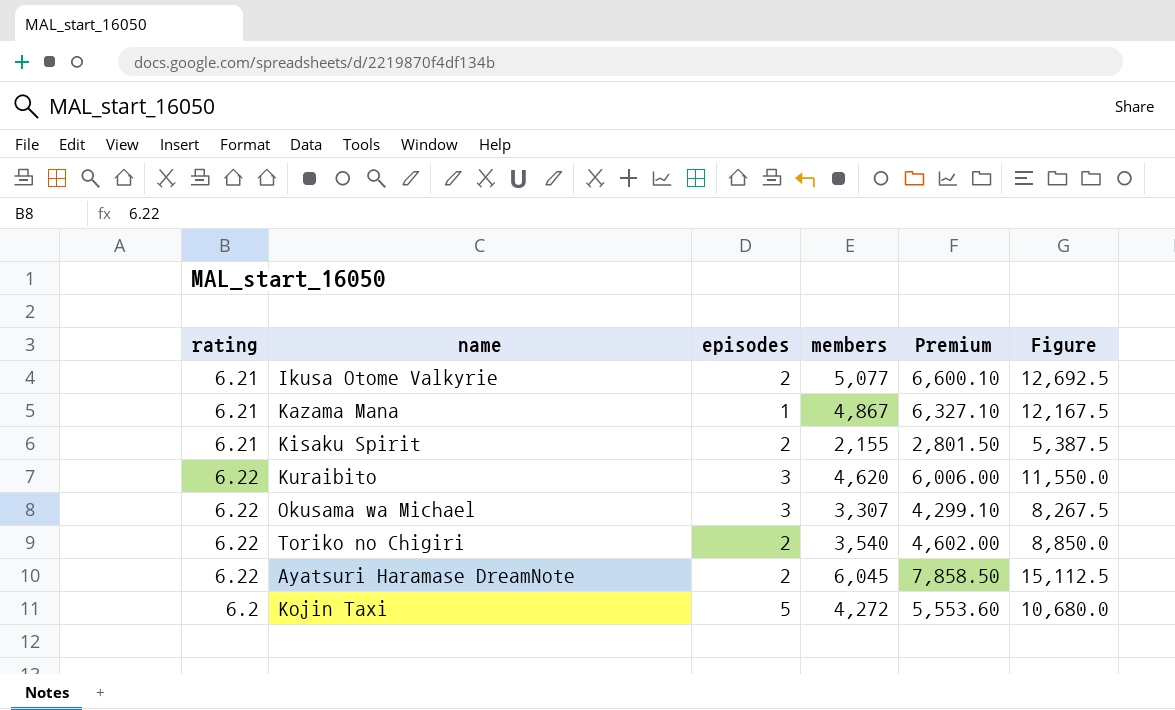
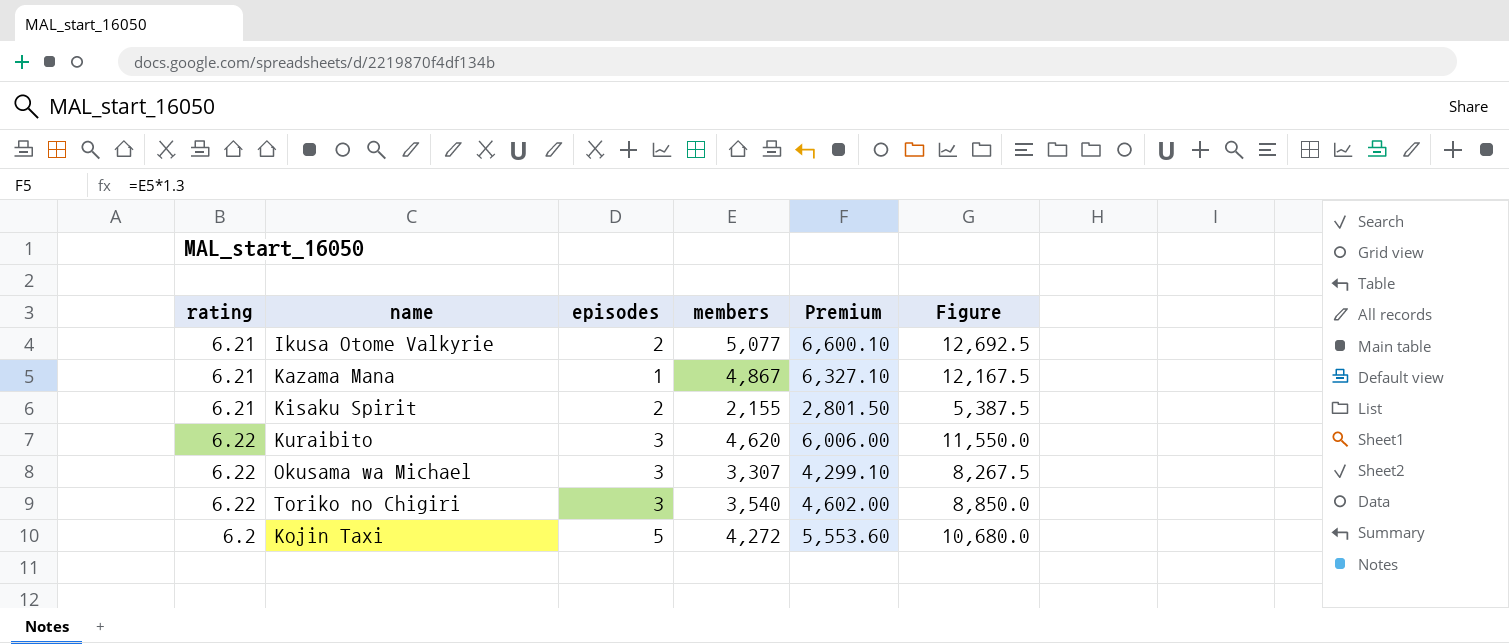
row Ayatsuri Haramase DreamNote: 6.22 | 2 | 6,045 | 7,858.50 | 15,112.5 -> none
Toriko no Chigiri | episodes: 2 -> 3

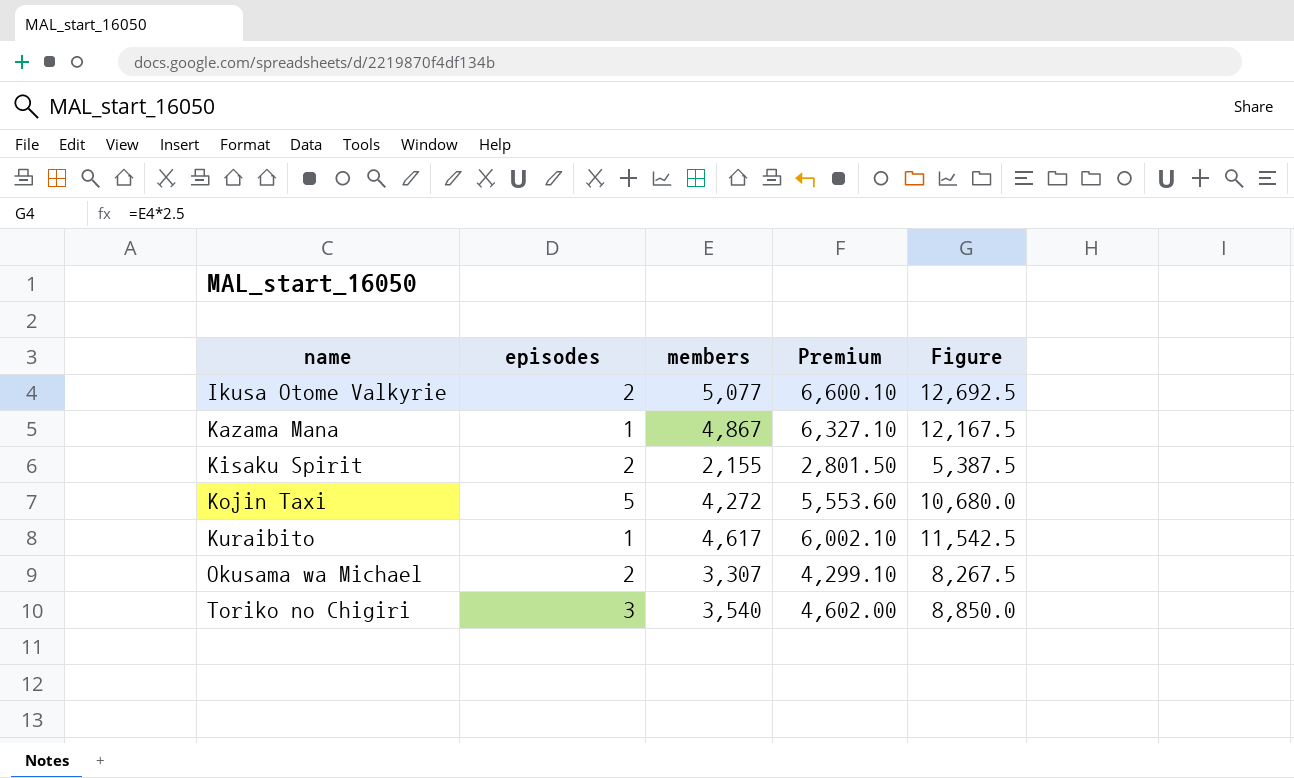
row order: none -> name ascending
column rating | position: 1 -> none
Kuraibito | episodes: 3 -> 1
Kuraibito | members: 4,620 -> 4,617
Kuraibito | Premium: 6,006.00 -> 6,002.10
Kuraibito | Figure: 11,550.0 -> 11,542.5
Okusama wa Michael | episodes: 3 -> 2

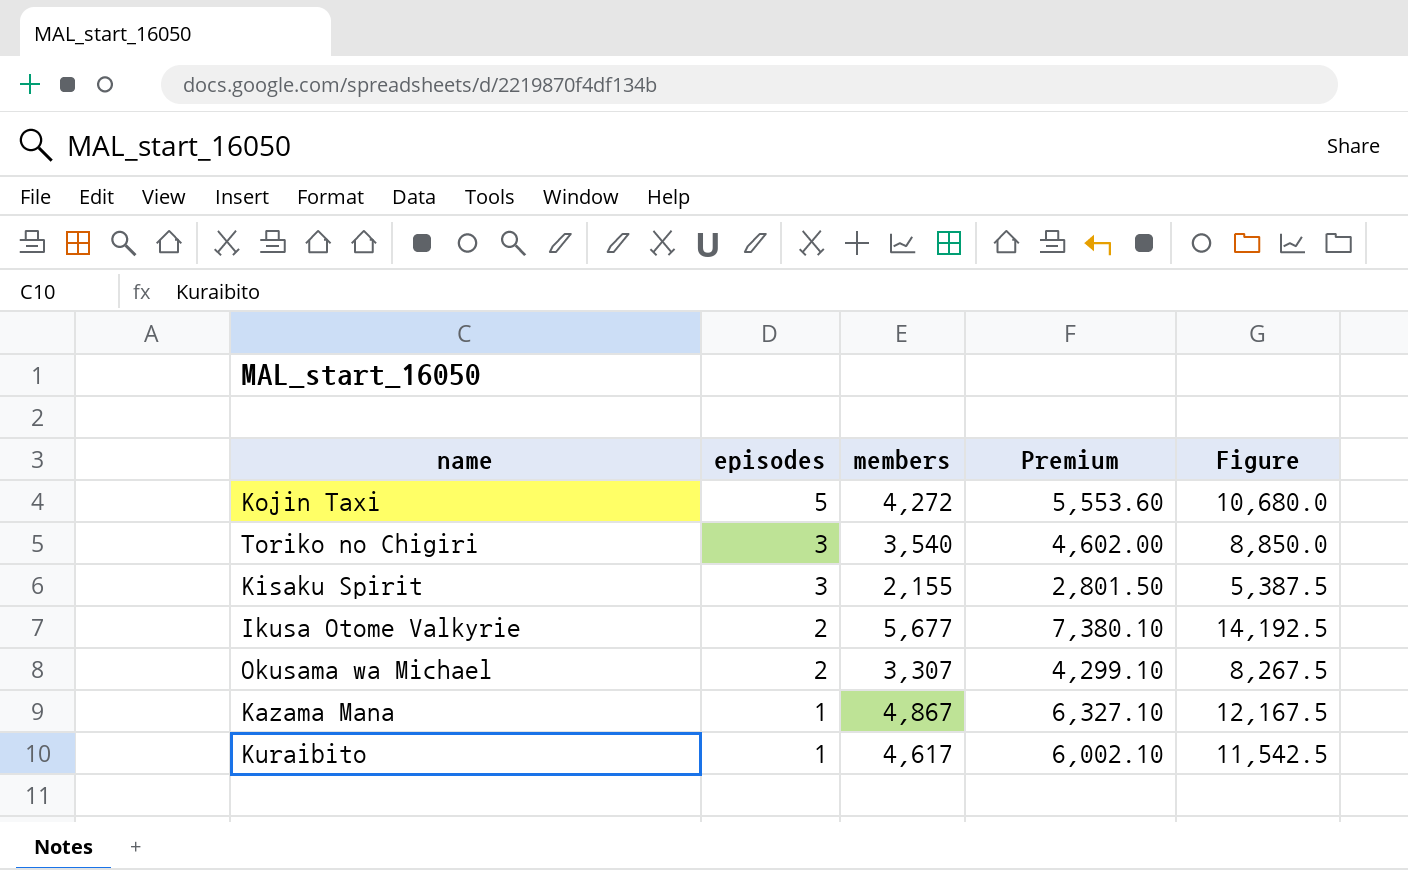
row order: name ascending -> episodes descending
Kisaku Spirit | episodes: 2 -> 3
Ikusa Otome Valkyrie | members: 5,077 -> 5,677
Ikusa Otome Valkyrie | Premium: 6,600.10 -> 7,380.10
Ikusa Otome Valkyrie | Figure: 12,692.5 -> 14,192.5

